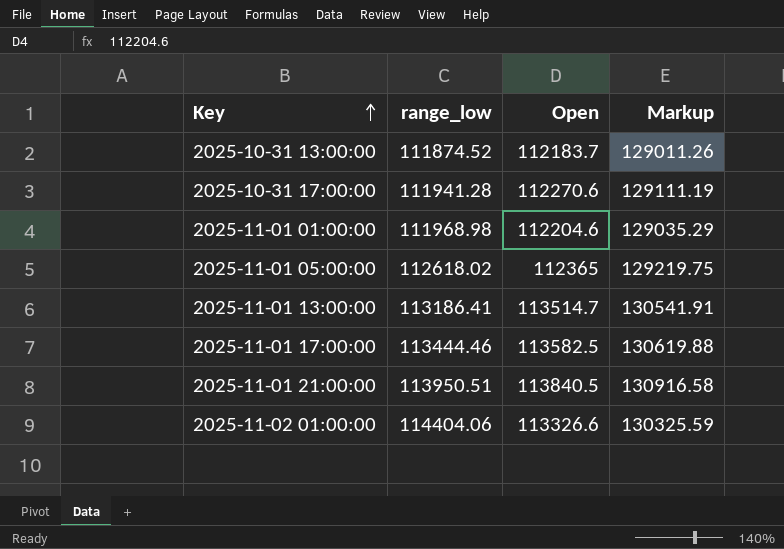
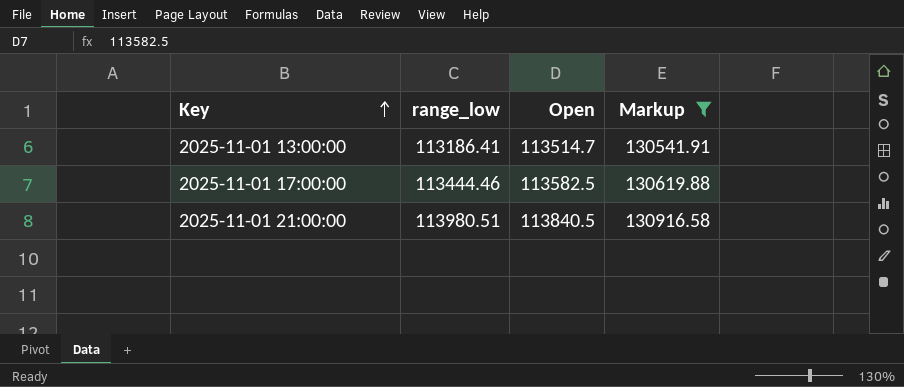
filter: none -> Markup >= 130541.91
2025-11-01 21:00:00 | range_low: 113950.51 -> 113980.51

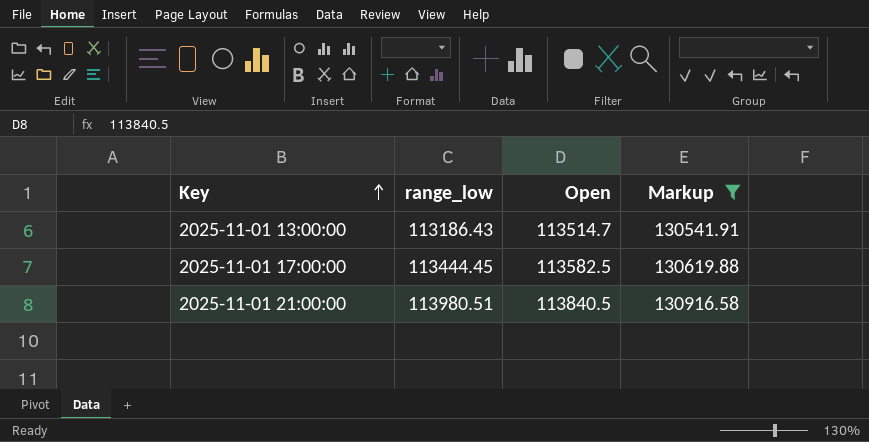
2025-11-01 13:00:00 | range_low: 113186.41 -> 113186.43
2025-11-01 17:00:00 | range_low: 113444.46 -> 113444.45

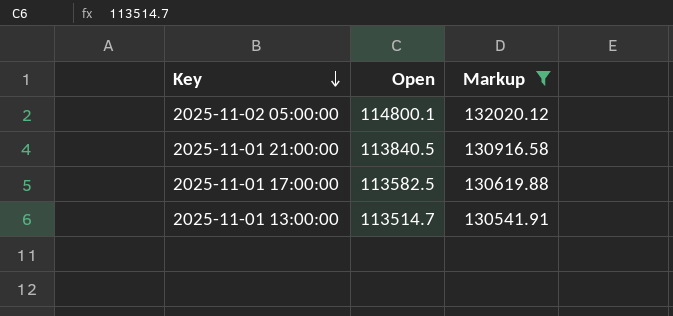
row order: Key ascending -> Key descending
column range_low | position: 2 -> none
row 2025-11-02 05:00:00: none -> 114800.1 | 132020.12

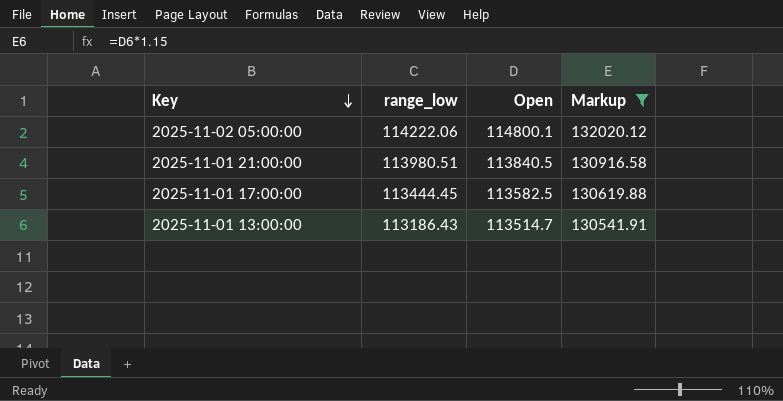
column range_low | position: none -> 2

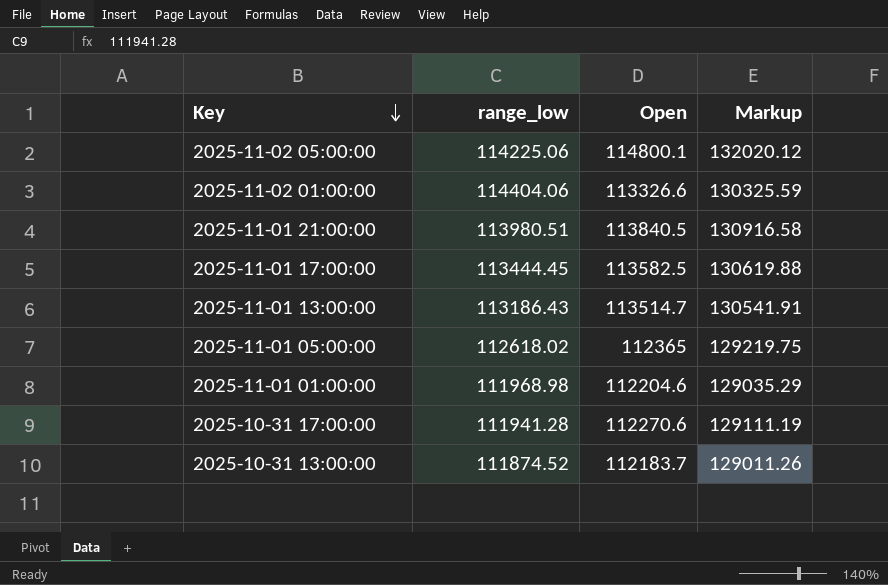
filter: Markup >= 130541.91 -> none
2025-11-02 05:00:00 | range_low: 114222.06 -> 114225.06

